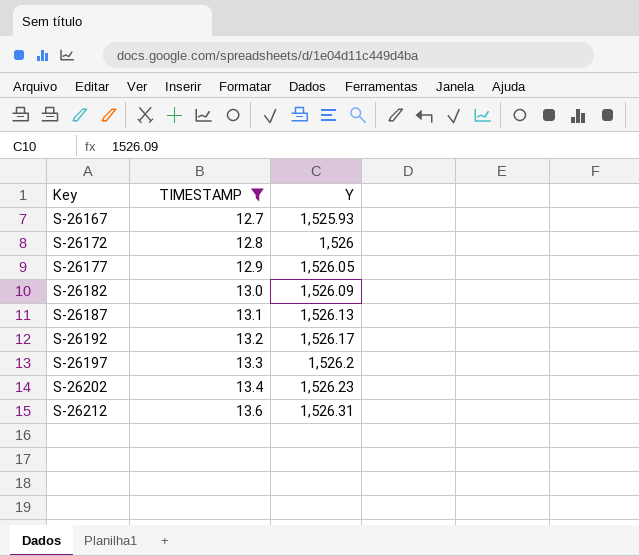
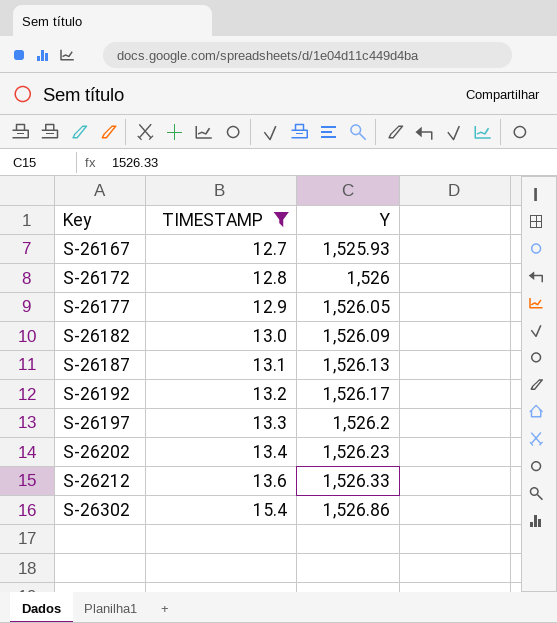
S-26212 | Y: 1,526.31 -> 1,526.33
row S-26302: none -> 15.4 | 1,526.86

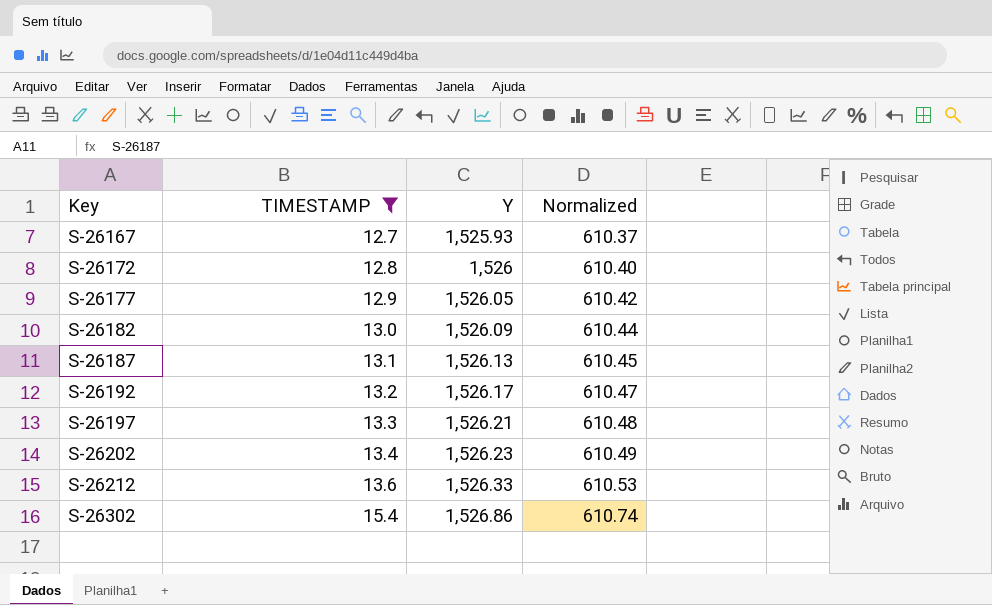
column Normalized | formula: none -> [Y] * 0.4
S-26197 | Y: 1,526.2 -> 1,526.21

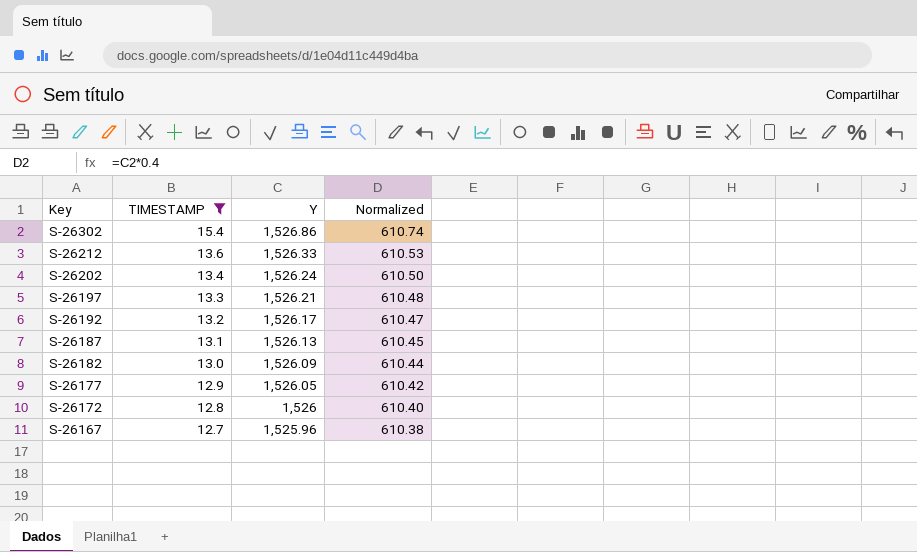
row order: Key ascending -> Key descending
S-26202 | Y: 1,526.23 -> 1,526.24
S-26202 | Normalized: 610.49 -> 610.50
S-26167 | Y: 1,525.93 -> 1,525.96
S-26167 | Normalized: 610.37 -> 610.38

